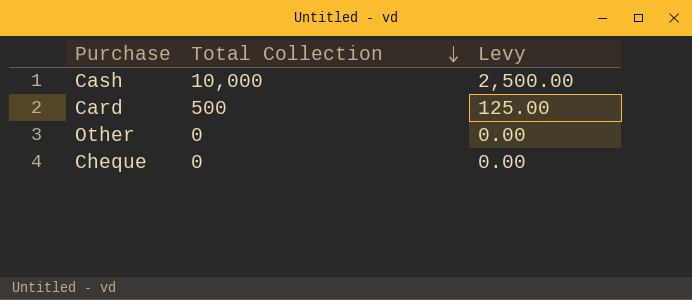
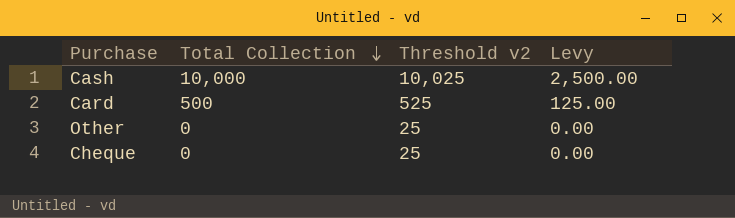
column Threshold v2 | formula: none -> [Total Collection] + 25

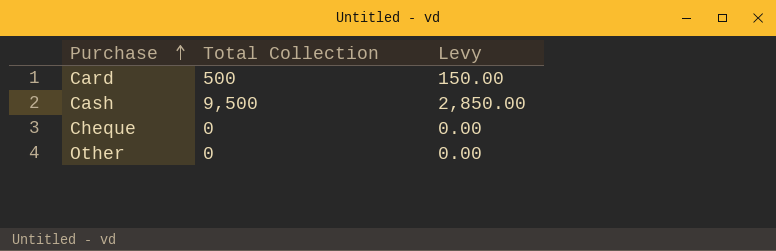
row order: Total Collection descending -> Purchase ascending
column Threshold v2 | formula: [Total Collection] + 25 -> none
column Levy | formula: [Total Collection] * 0.25 -> [Total Collection] * 0.3
Cash | Total Collection: 10,000 -> 9,500

